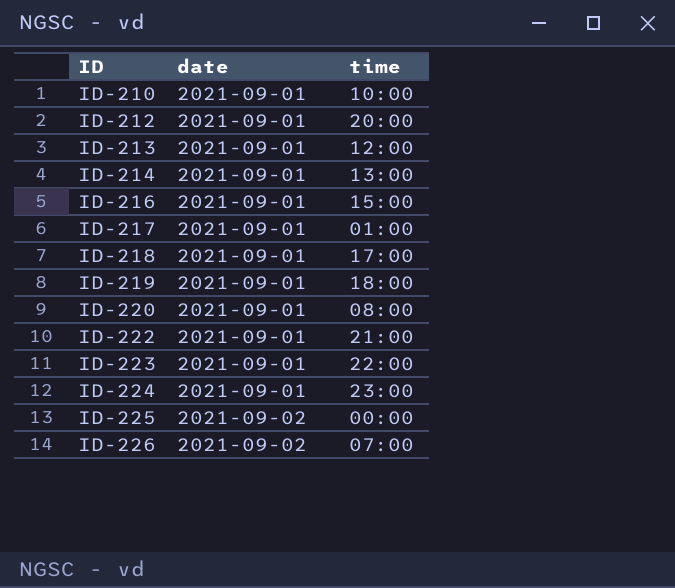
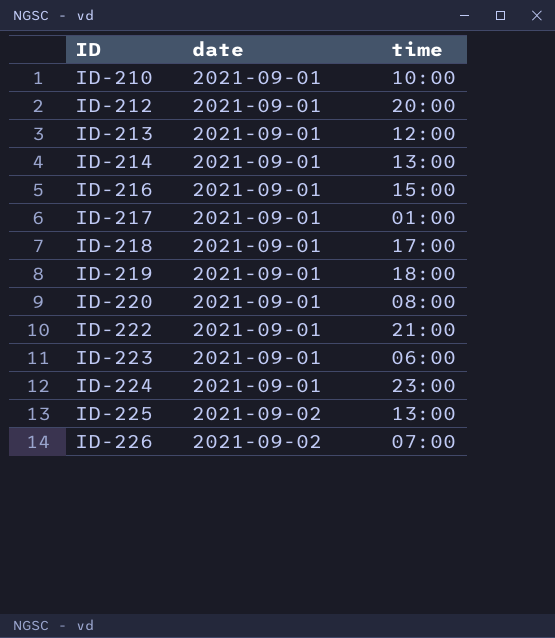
ID-223 | time: 22:00 -> 06:00
ID-225 | time: 00:00 -> 13:00

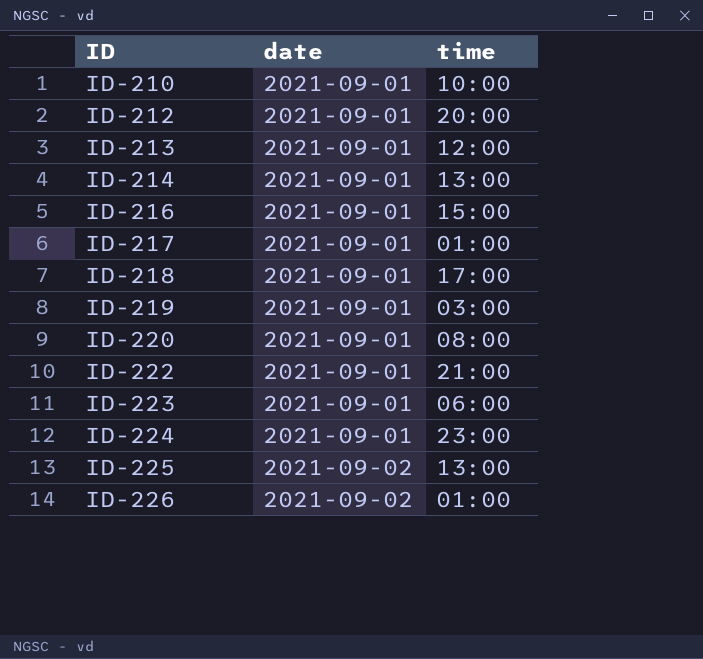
ID-219 | time: 18:00 -> 03:00
ID-226 | time: 07:00 -> 01:00

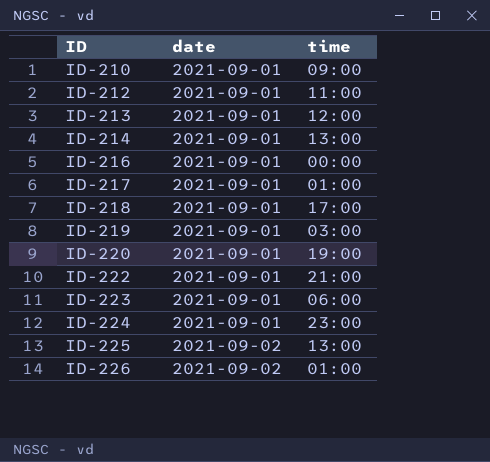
ID-210 | time: 10:00 -> 09:00
ID-212 | time: 20:00 -> 11:00
ID-216 | time: 15:00 -> 00:00
ID-220 | time: 08:00 -> 19:00

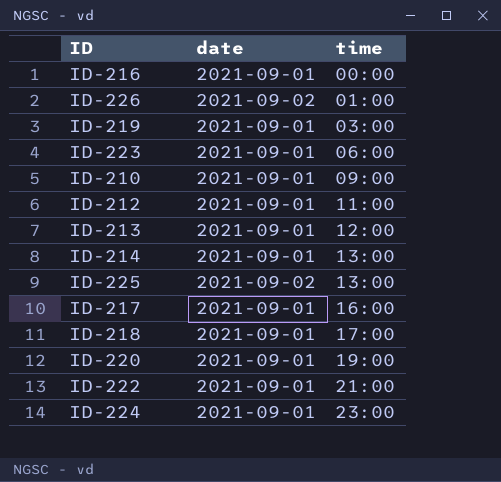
row order: ID ascending -> time ascending
ID-217 | time: 01:00 -> 16:00

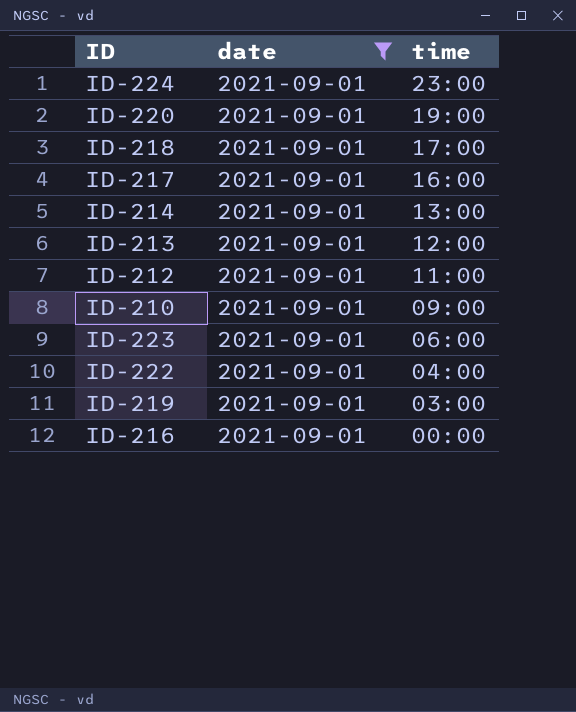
filter: none -> date = 2021-09-01
row order: time ascending -> time descending
ID-222 | time: 21:00 -> 04:00

